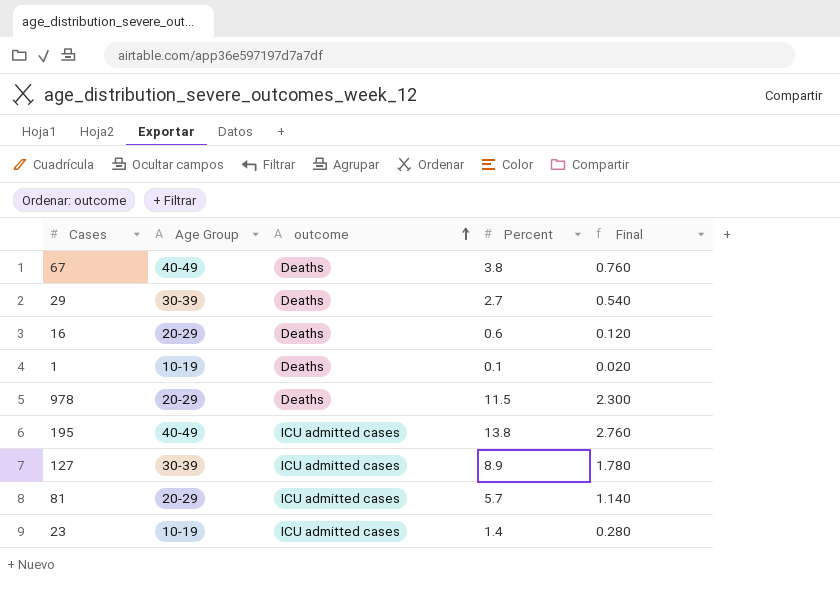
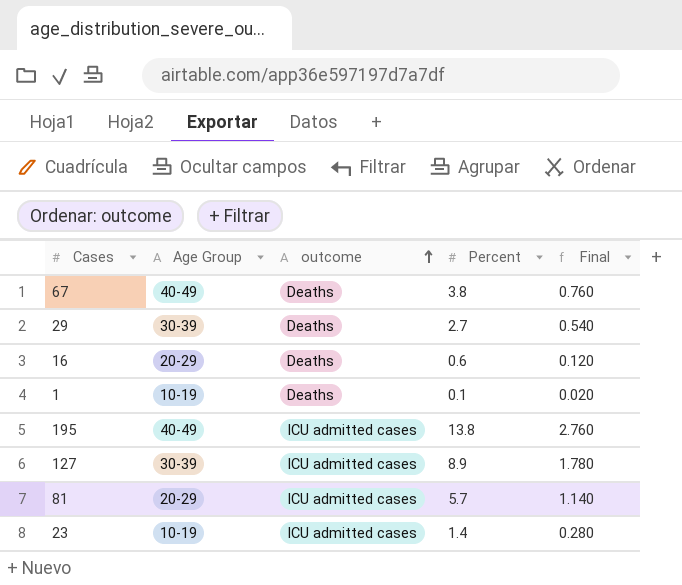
row 978: 20-29 | Deaths | 11.5 | 2.300 -> none

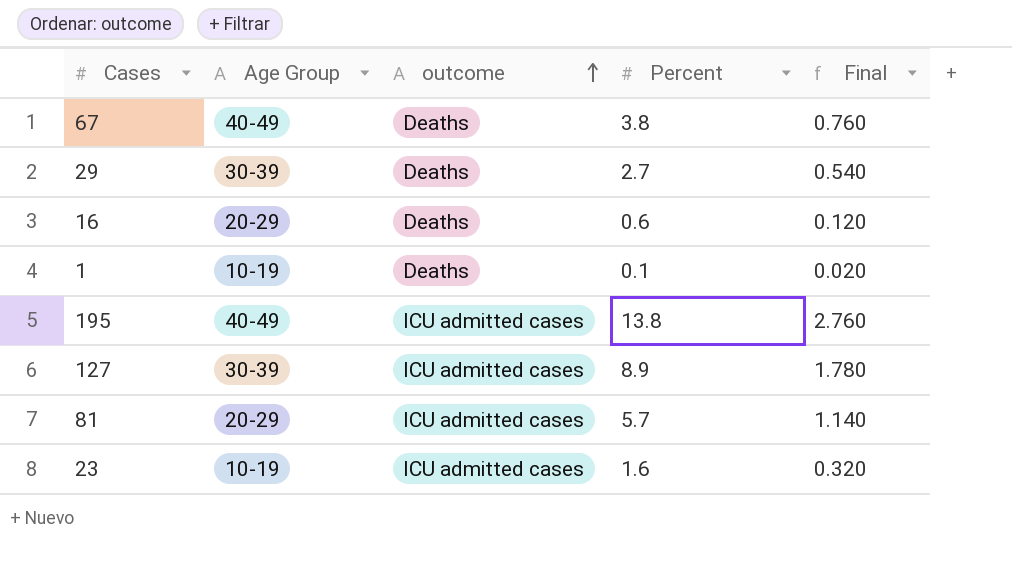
23 | Percent: 1.4 -> 1.6
23 | Final: 0.280 -> 0.320

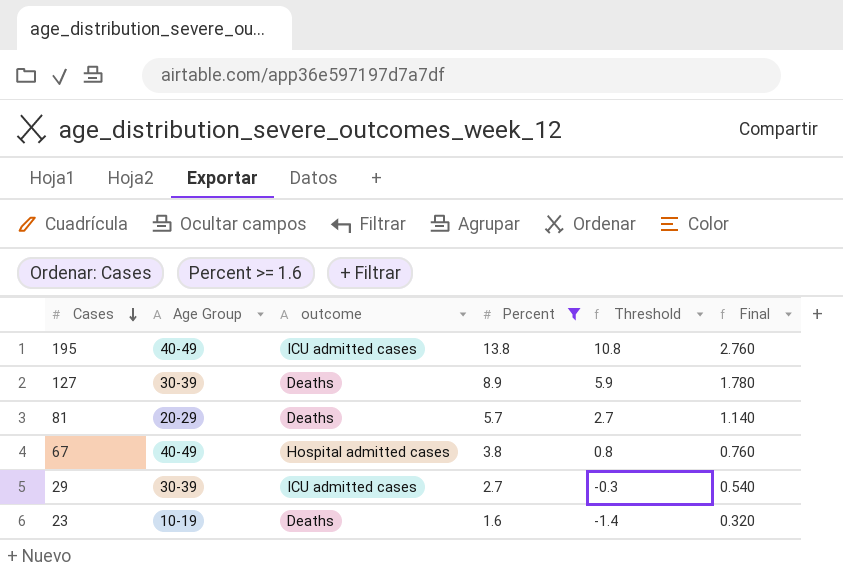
filter: none -> Percent >= 1.6
row order: outcome ascending -> Cases descending
column Threshold | formula: none -> [Percent] - 3
127 | outcome: ICU admitted cases -> Deaths
81 | outcome: ICU admitted cases -> Deaths
67 | outcome: Deaths -> Hospital admitted cases
29 | outcome: Deaths -> ICU admitted cases
23 | outcome: ICU admitted cases -> Deaths

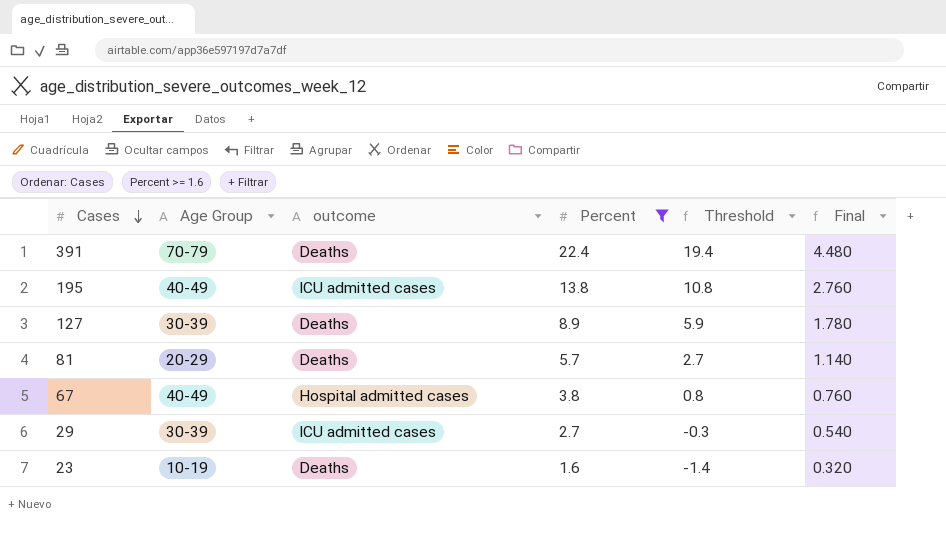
row 391: none -> 70-79 | Deaths | 22.4 | 19.4 | 4.480

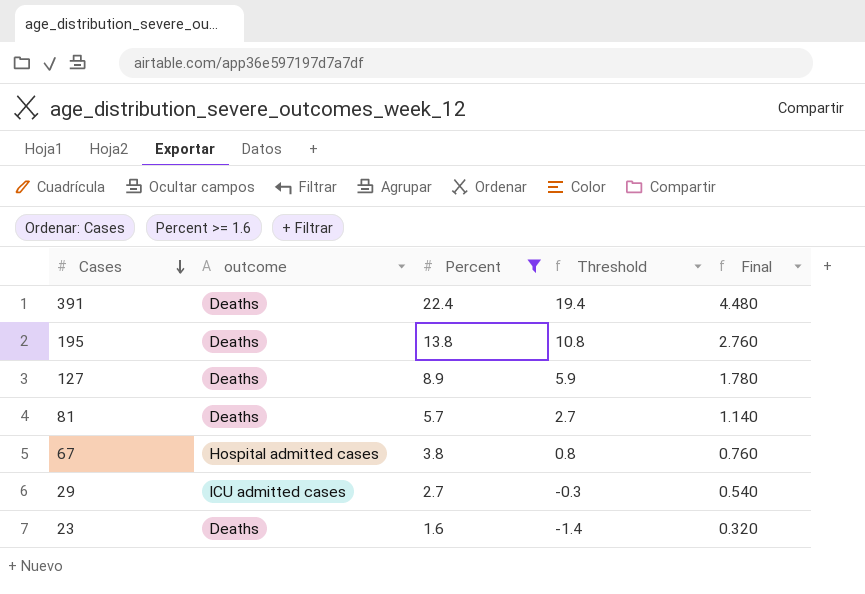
column Age Group | position: 2 -> none
195 | outcome: ICU admitted cases -> Deaths

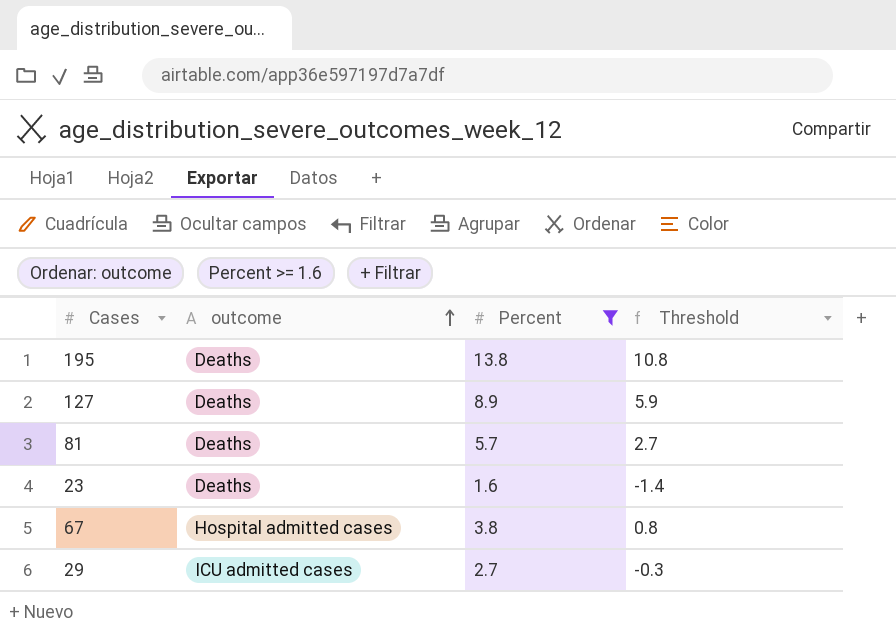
row order: Cases descending -> outcome ascending
column Final | formula: [Percent] * 0.2 -> none
row 391: Deaths | 22.4 | 19.4 | 4.480 -> none

